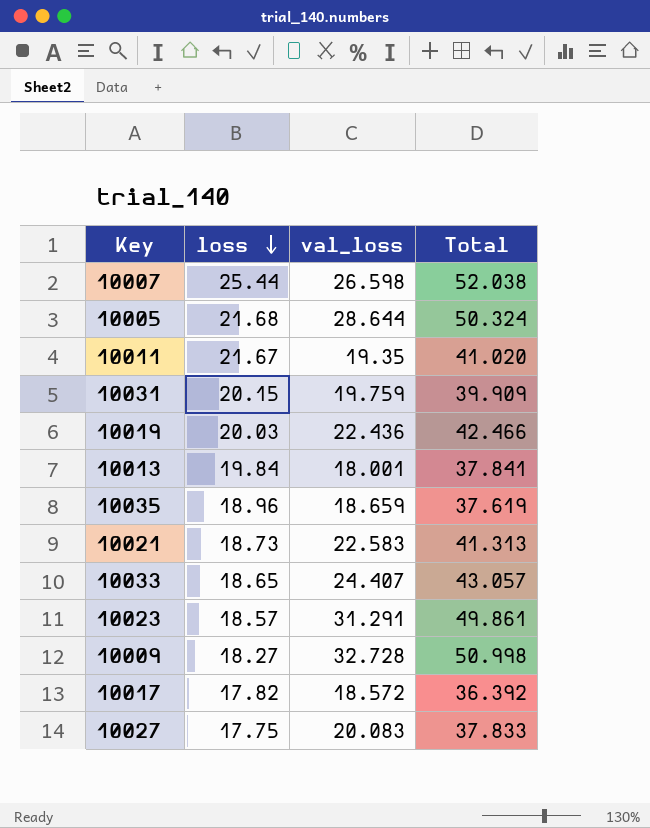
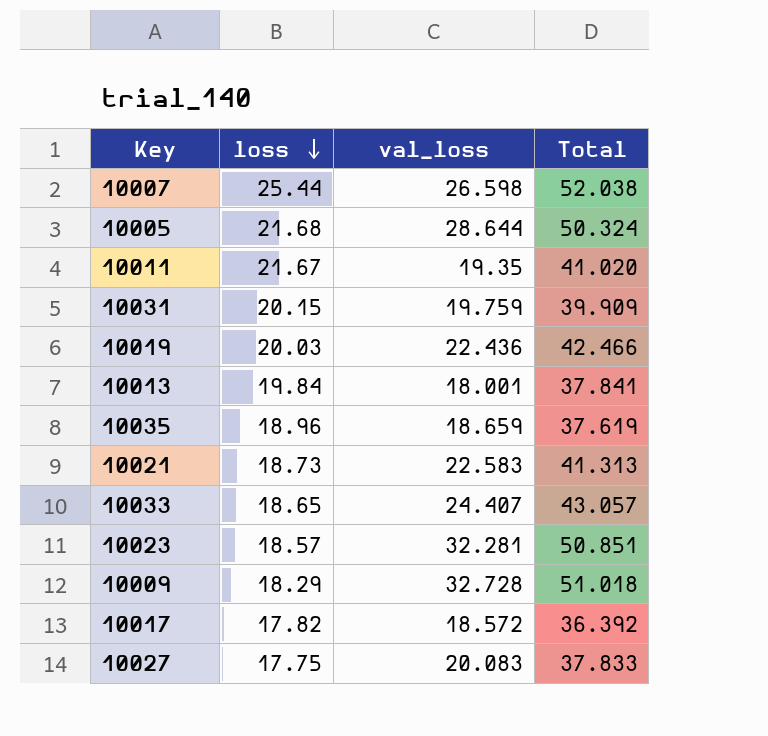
10023 | val_loss: 31.291 -> 32.281
10023 | Total: 49.861 -> 50.851
10009 | loss: 18.27 -> 18.29
10009 | Total: 50.998 -> 51.018

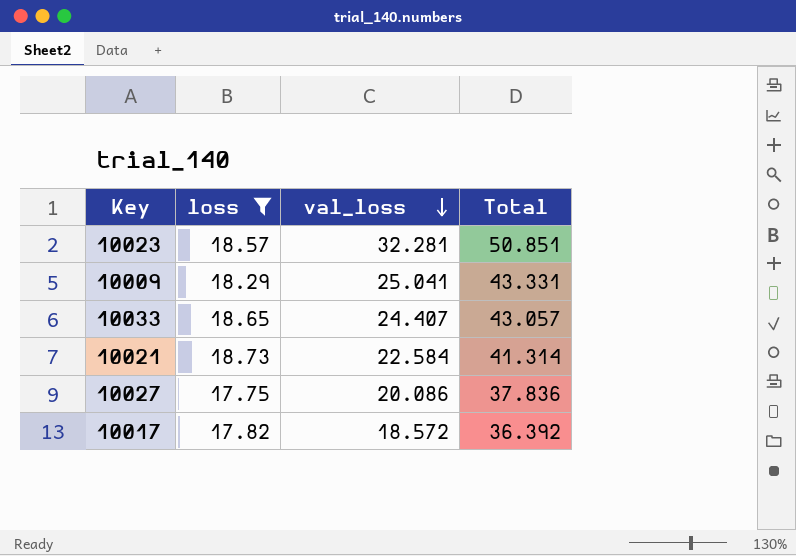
filter: none -> loss <= 18.73
row order: loss descending -> val_loss descending
10009 | val_loss: 32.728 -> 25.041
10009 | Total: 51.018 -> 43.331
10021 | val_loss: 22.583 -> 22.584
10021 | Total: 41.313 -> 41.314
10027 | val_loss: 20.083 -> 20.086
10027 | Total: 37.833 -> 37.836

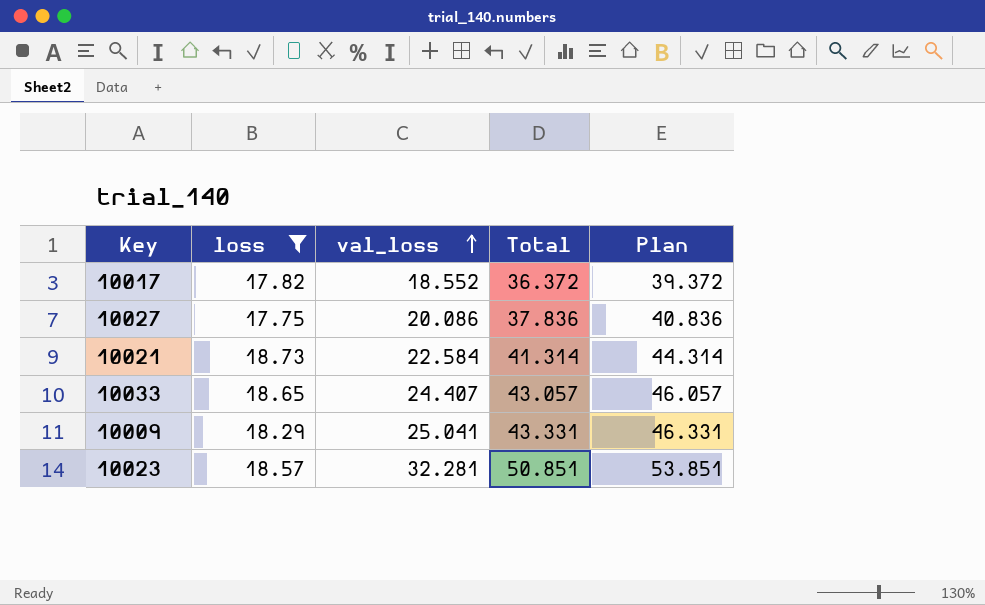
row order: val_loss descending -> val_loss ascending
column Plan | formula: none -> [Total] + 3
10017 | val_loss: 18.572 -> 18.552
10017 | Total: 36.392 -> 36.372

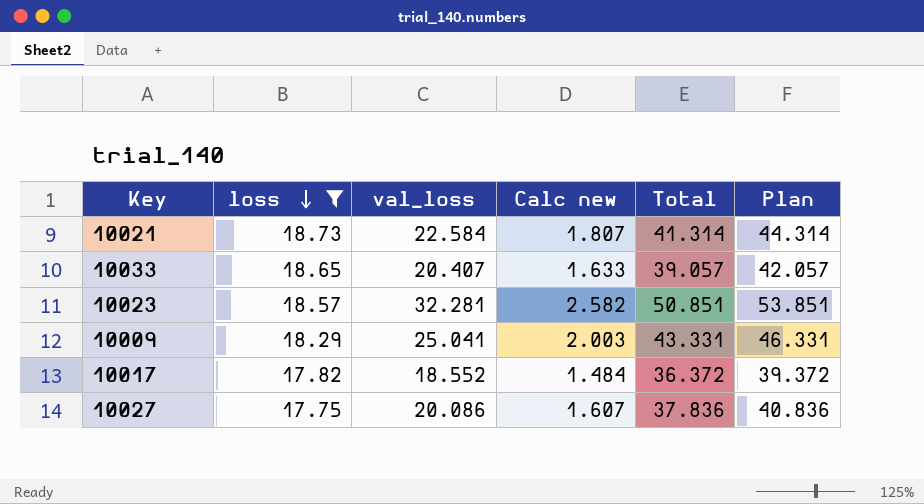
row order: val_loss ascending -> loss descending
column Calc new | formula: none -> [val_loss] * 0.08
10033 | val_loss: 24.407 -> 20.407
10033 | Total: 43.057 -> 39.057
10033 | Plan: 46.057 -> 42.057

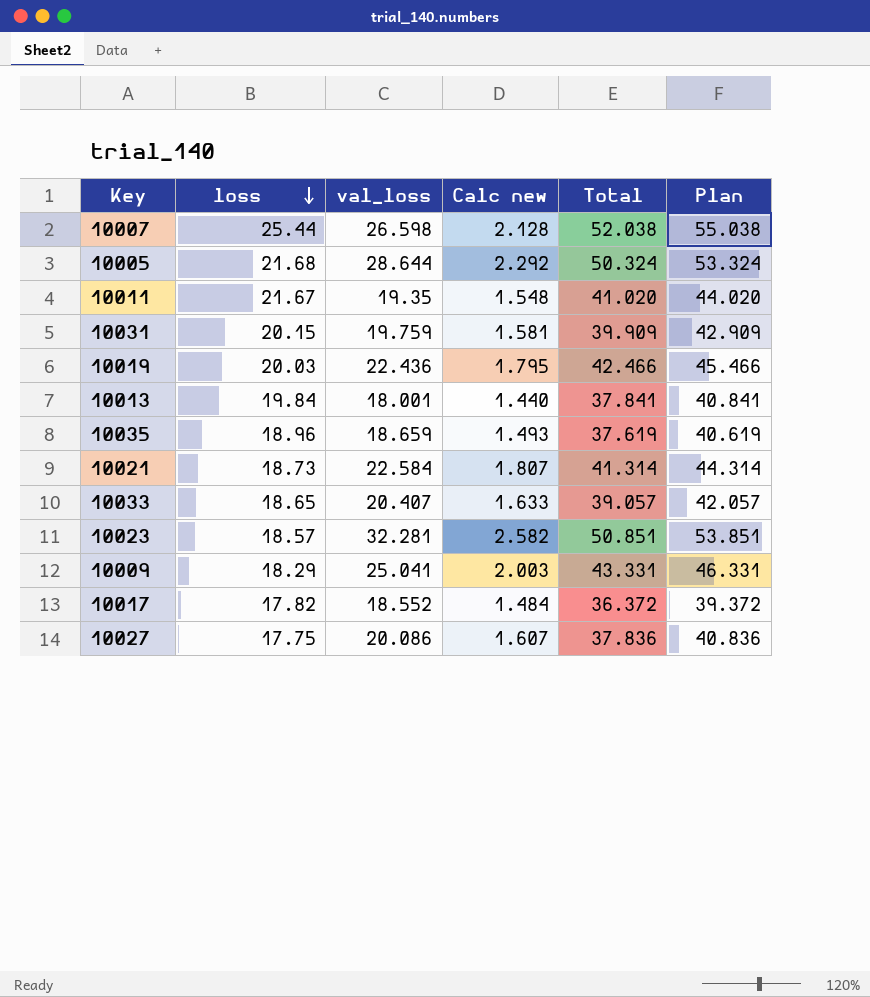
filter: loss <= 18.73 -> none

